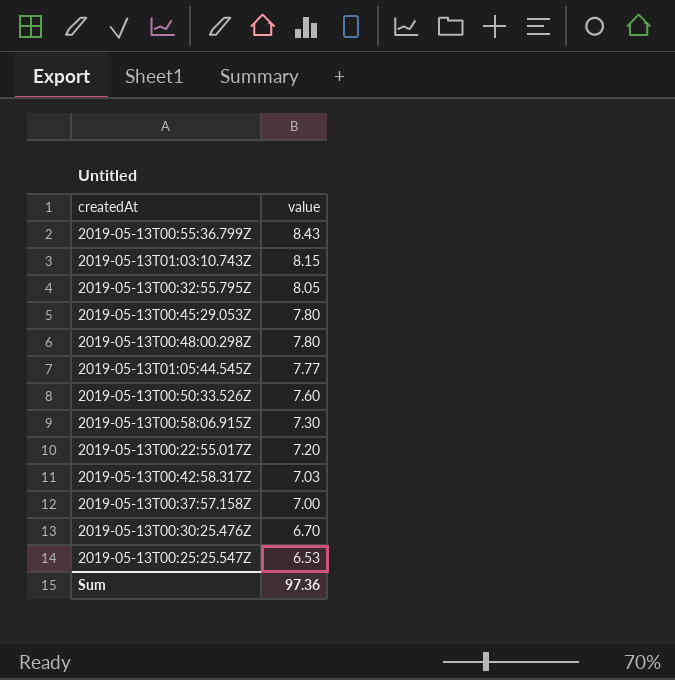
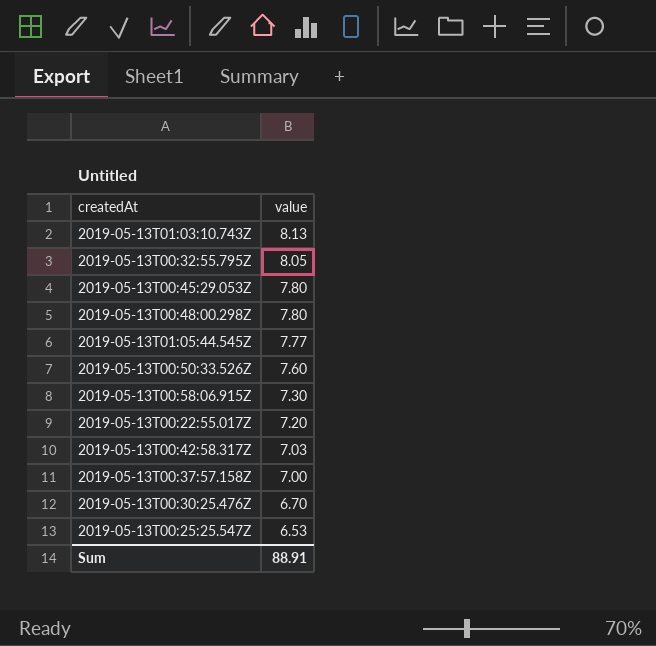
row 2019-05-13T00:55:36.799Z: 8.43 -> none
2019-05-13T01:03:10.743Z | value: 8.15 -> 8.13
Sum | value: 97.36 -> 88.91

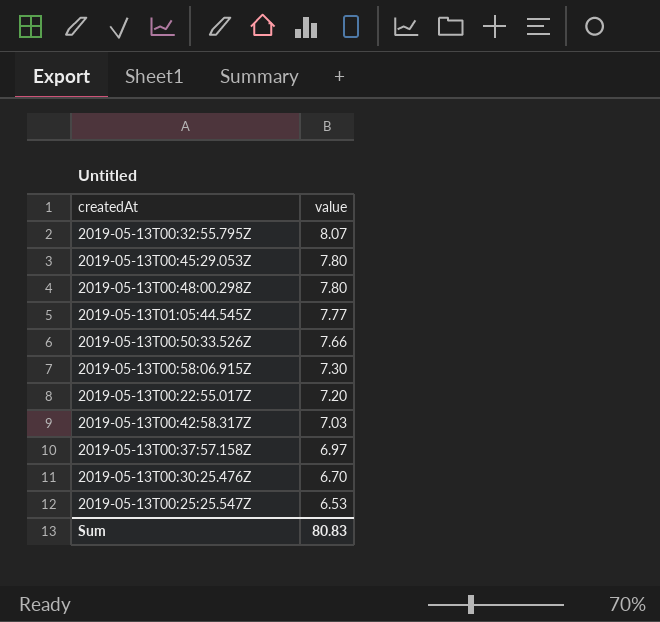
row 2019-05-13T01:03:10.743Z: 8.13 -> none
2019-05-13T00:32:55.795Z | value: 8.05 -> 8.07
2019-05-13T00:50:33.526Z | value: 7.60 -> 7.66
2019-05-13T00:37:57.158Z | value: 7.00 -> 6.97
Sum | value: 88.91 -> 80.83

